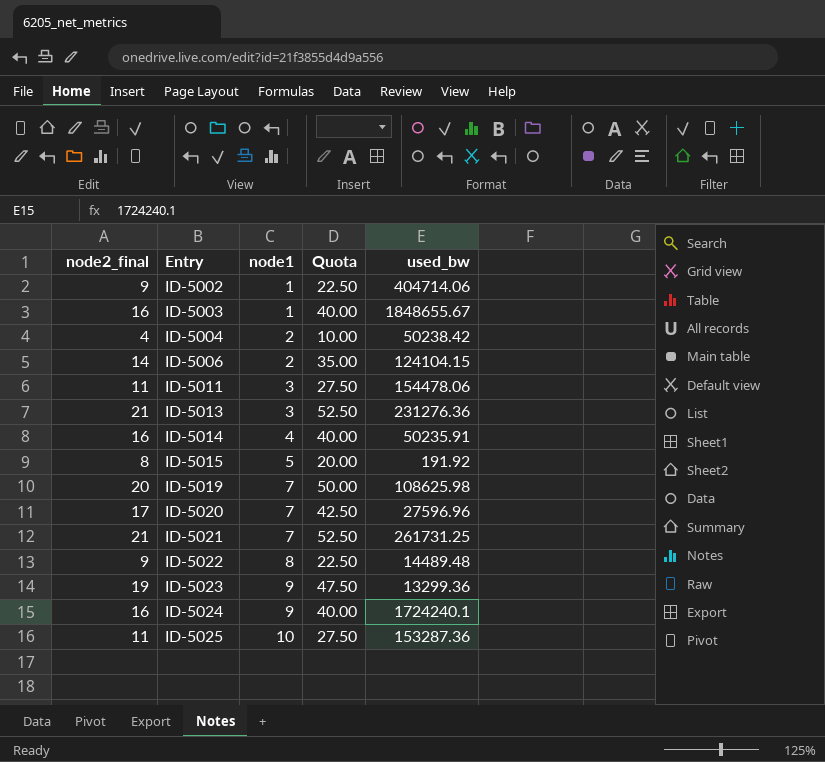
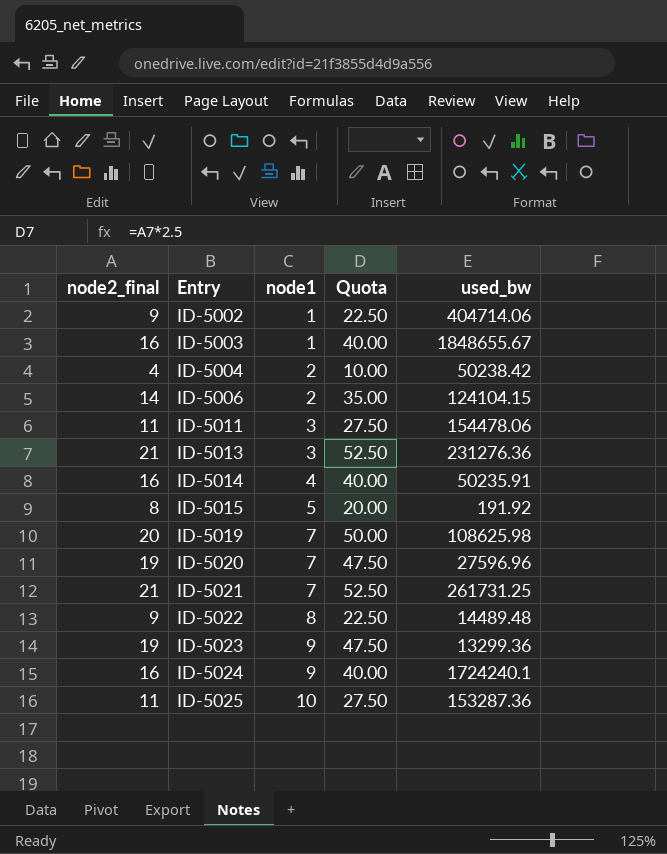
ID-5020 | node2_final: 17 -> 19
ID-5020 | Quota: 42.50 -> 47.50

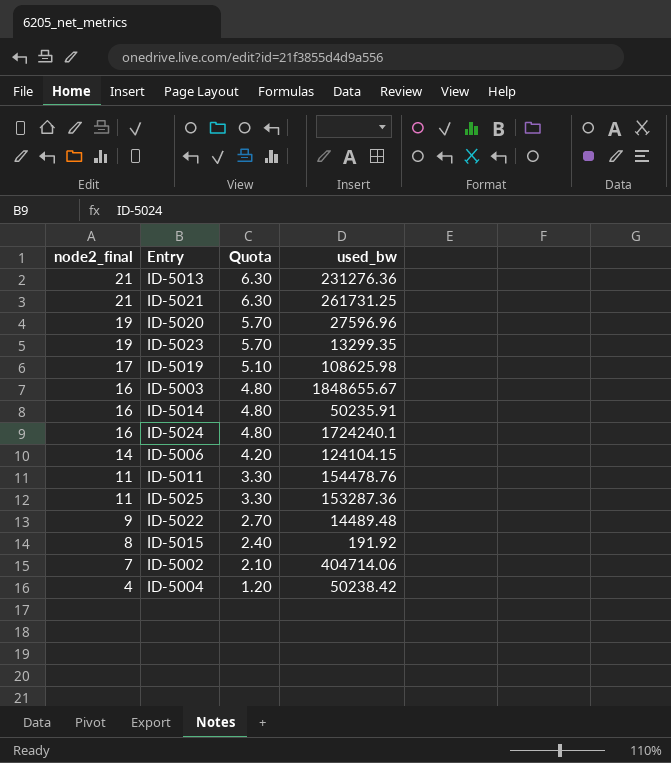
row order: Entry ascending -> node2_final descending
column node1 | position: 3 -> none
column Quota | formula: [node2_final] * 2.5 -> [node2_final] * 0.3
ID-5023 | used_bw: 13299.36 -> 13299.35
ID-5019 | node2_final: 20 -> 17
ID-5011 | used_bw: 154478.06 -> 154478.76
ID-5002 | node2_final: 9 -> 7

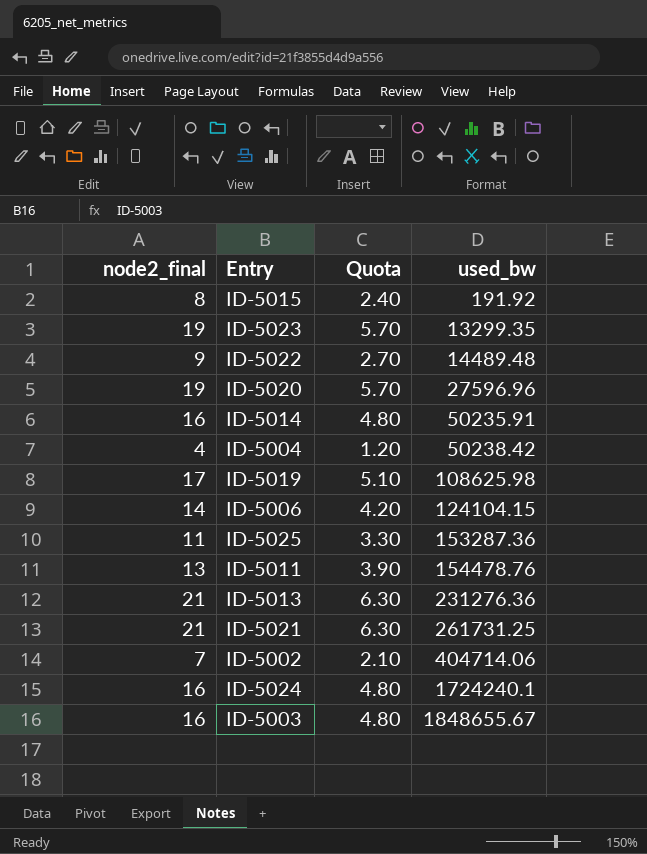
row order: node2_final descending -> used_bw ascending
ID-5011 | node2_final: 11 -> 13
ID-5011 | Quota: 3.30 -> 3.90

